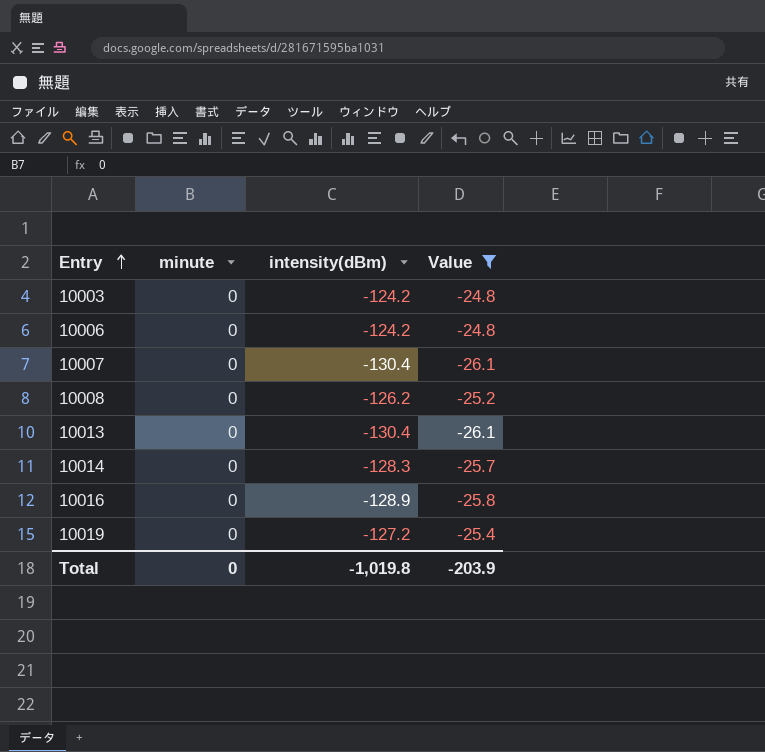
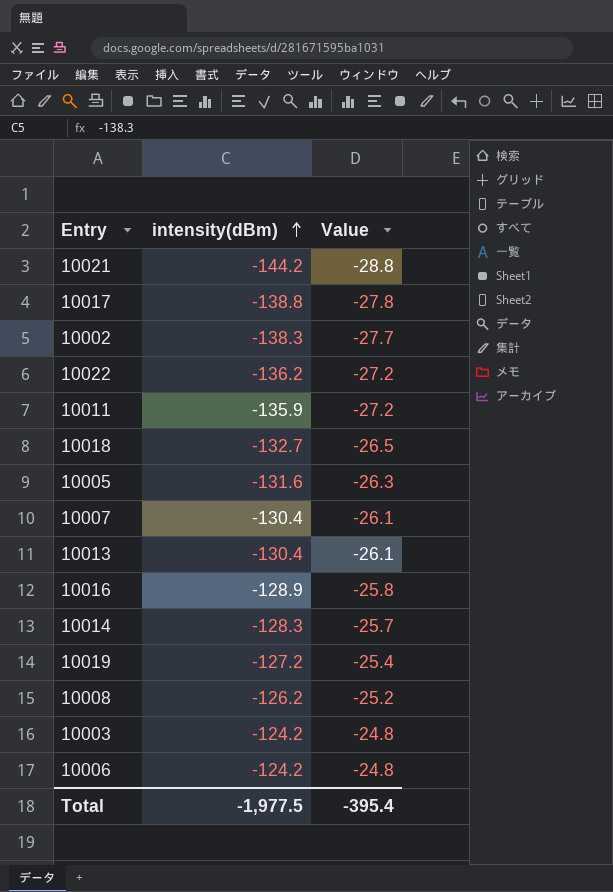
filter: Value >= -26.1 -> none
row order: Entry ascending -> intensity(dBm) ascending
column minute | position: 2 -> none
Total | intensity(dBm): -1,019.8 -> -1,977.5
Total | Value: -203.9 -> -395.4

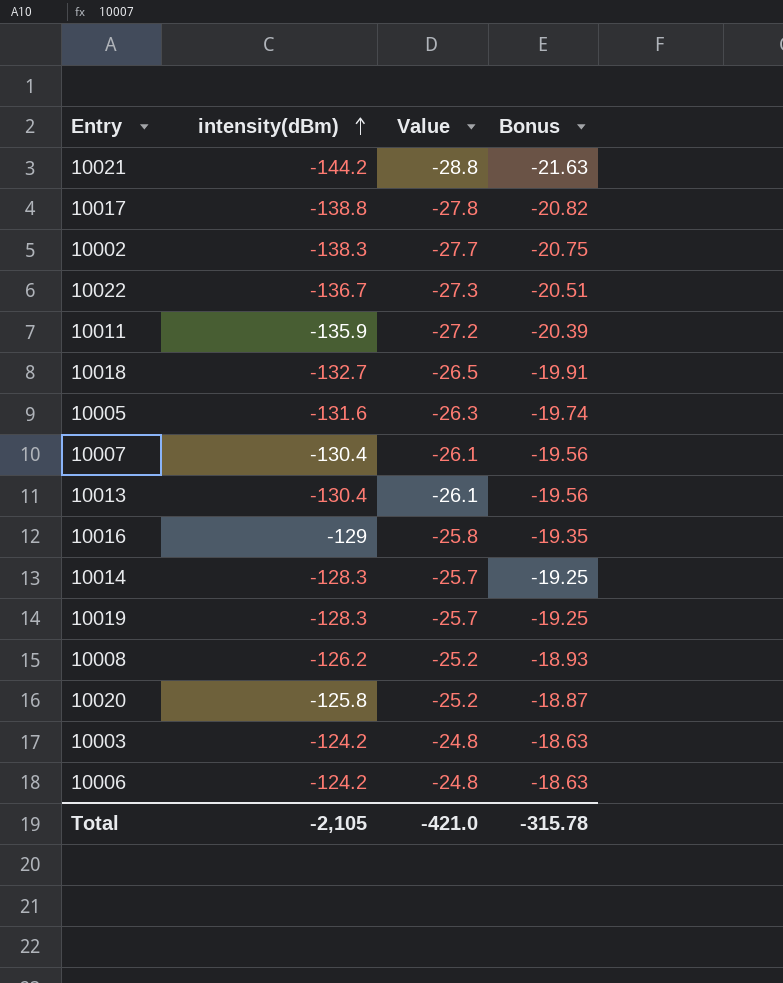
column Bonus | formula: none -> [intensity(dBm)] * 0.15
10022 | intensity(dBm): -136.2 -> -136.7
10022 | Value: -27.2 -> -27.3
10016 | intensity(dBm): -128.9 -> -129
10019 | intensity(dBm): -127.2 -> -128.3
10019 | Value: -25.4 -> -25.7
row 10020: none -> -125.8 | -25.2 | -18.87
Total | intensity(dBm): -1,977.5 -> -2,105
Total | Value: -395.4 -> -421.0

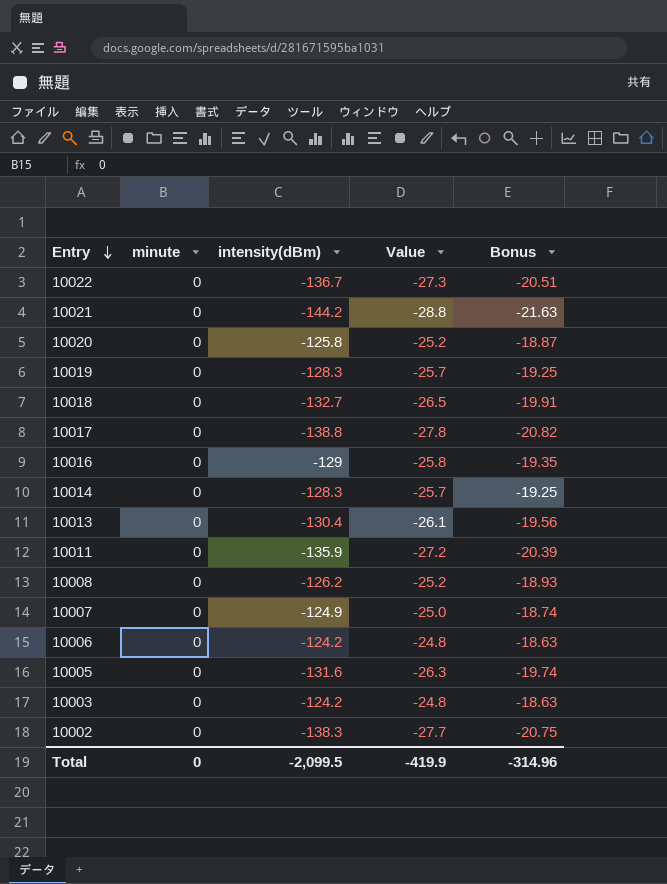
row order: intensity(dBm) ascending -> Entry descending
column minute | position: none -> 2
10007 | intensity(dBm): -130.4 -> -124.9
10007 | Value: -26.1 -> -25.0
10007 | Bonus: -19.56 -> -18.74
Total | intensity(dBm): -2,105 -> -2,099.5
Total | Value: -421.0 -> -419.9
Total | Bonus: -315.78 -> -314.96

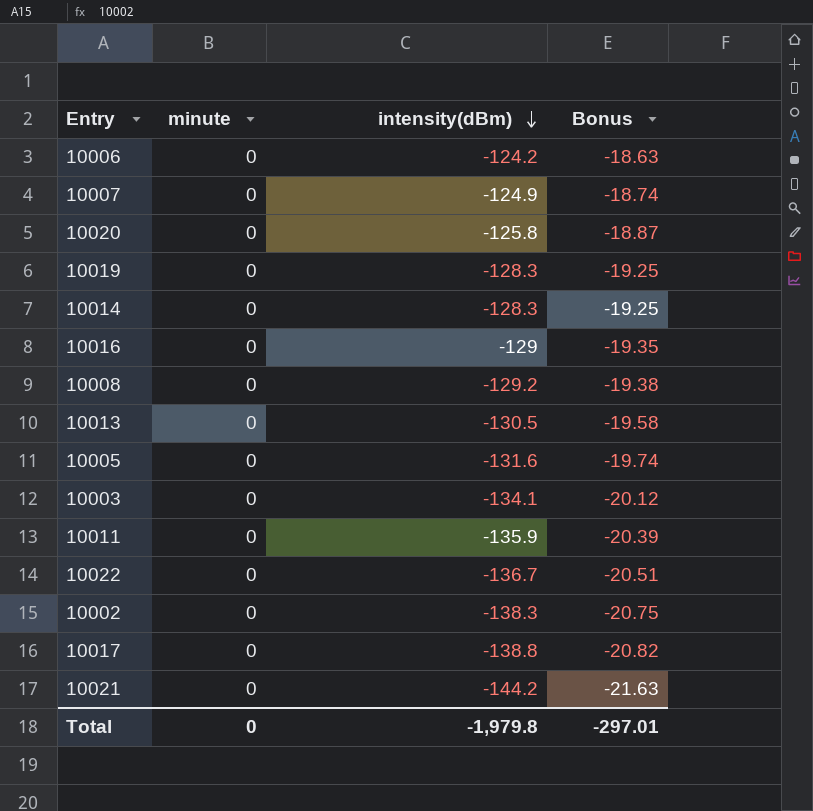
row order: Entry descending -> intensity(dBm) descending
column Value | formula: [intensity(dBm)] * 0.2 -> none
row 10018: 0 | -132.7 | -26.5 | -19.91 -> none
10008 | intensity(dBm): -126.2 -> -129.2
10008 | Bonus: -18.93 -> -19.38
10013 | intensity(dBm): -130.4 -> -130.5
10013 | Bonus: -19.56 -> -19.58
10003 | intensity(dBm): -124.2 -> -134.1
10003 | Bonus: -18.63 -> -20.12
Total | intensity(dBm): -2,099.5 -> -1,979.8
Total | Bonus: -314.96 -> -297.01

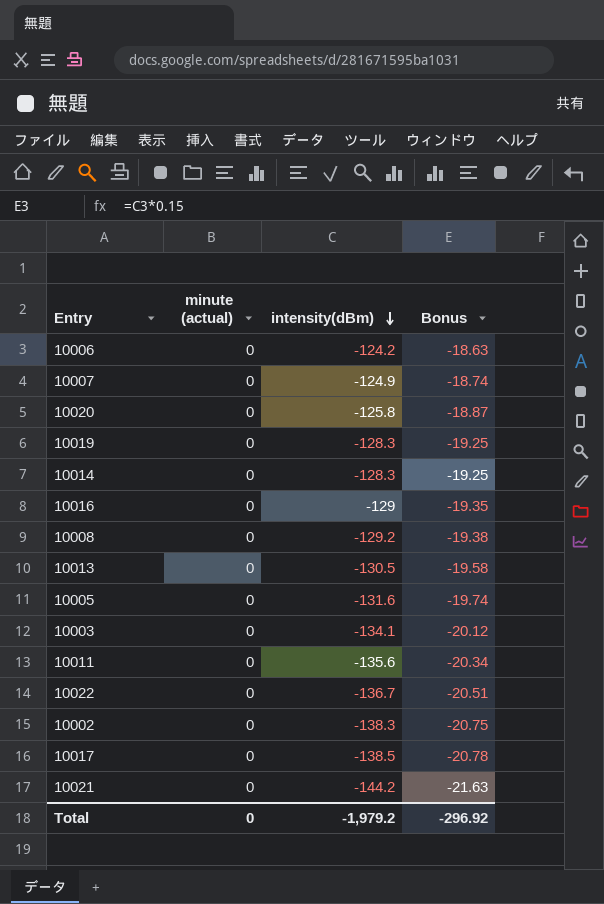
column name: minute -> minute (actual)
10011 | intensity(dBm): -135.9 -> -135.6
10011 | Bonus: -20.39 -> -20.34
10017 | intensity(dBm): -138.8 -> -138.5
10017 | Bonus: -20.82 -> -20.78
Total | intensity(dBm): -1,979.8 -> -1,979.2
Total | Bonus: -297.01 -> -296.92

